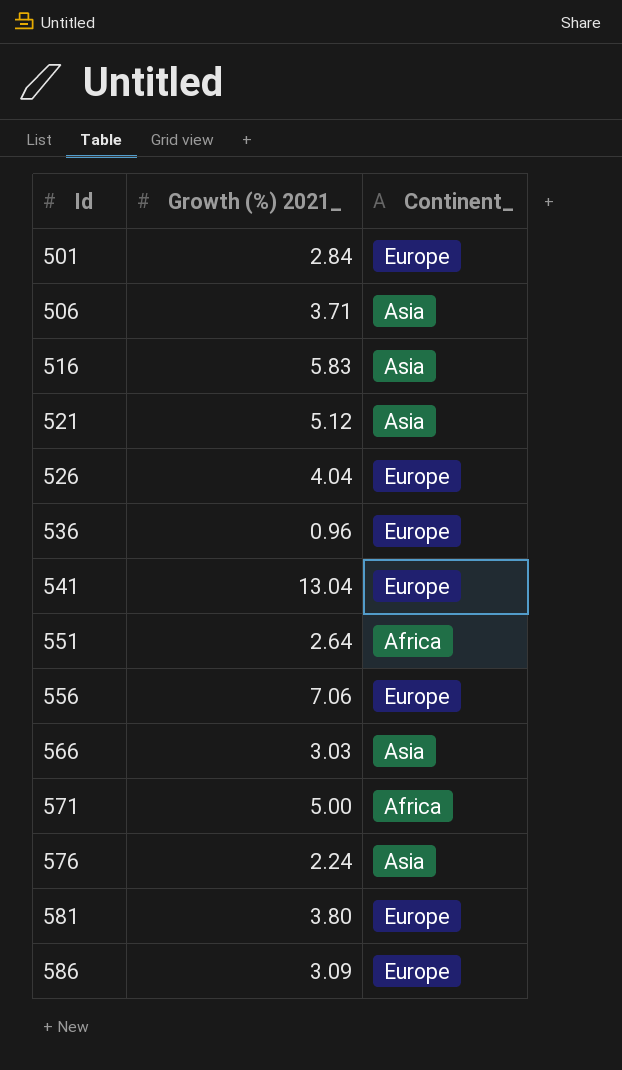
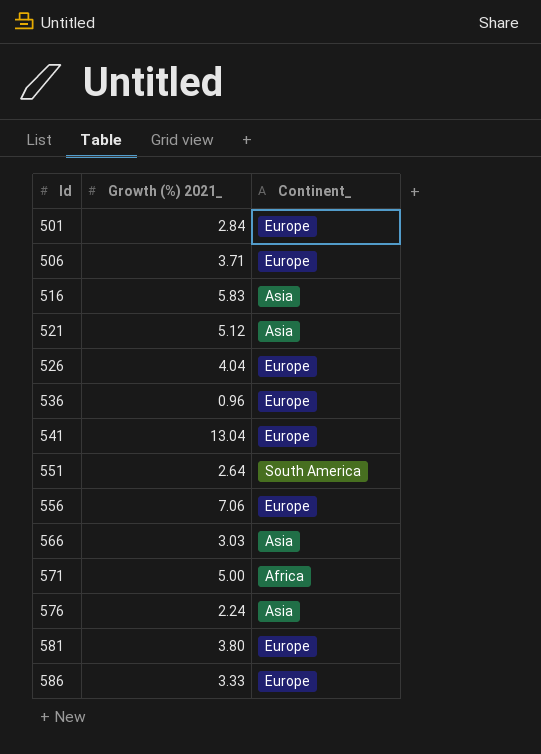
506 | Continent_: Asia -> Europe
551 | Continent_: Africa -> South America
586 | Growth (%) 2021_: 3.09 -> 3.33

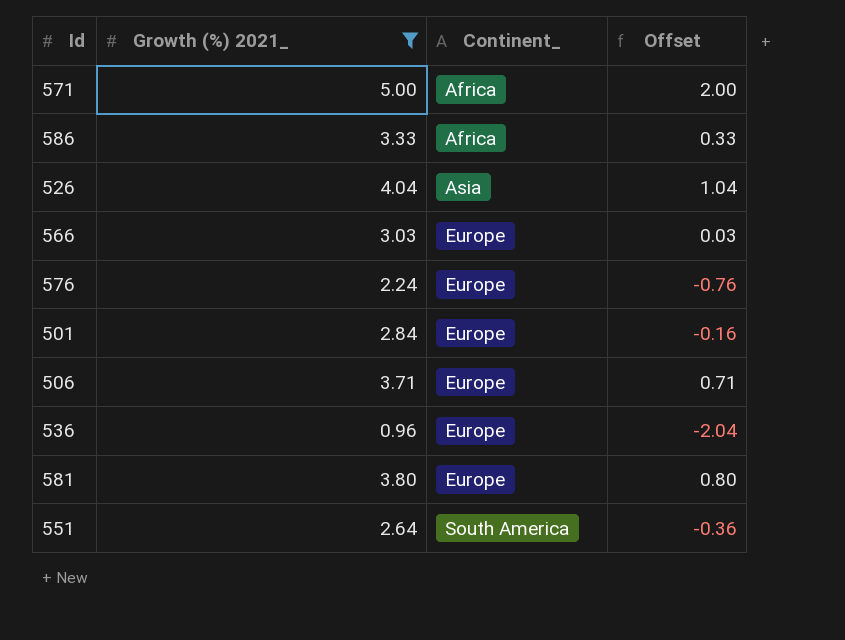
filter: none -> Growth (%) 2021_ <= 5.00
row order: Id ascending -> Continent_ ascending
column Offset | formula: none -> [Growth (%) 2021_] - 3
586 | Continent_: Europe -> Africa
526 | Continent_: Europe -> Asia
566 | Continent_: Asia -> Europe
576 | Continent_: Asia -> Europe

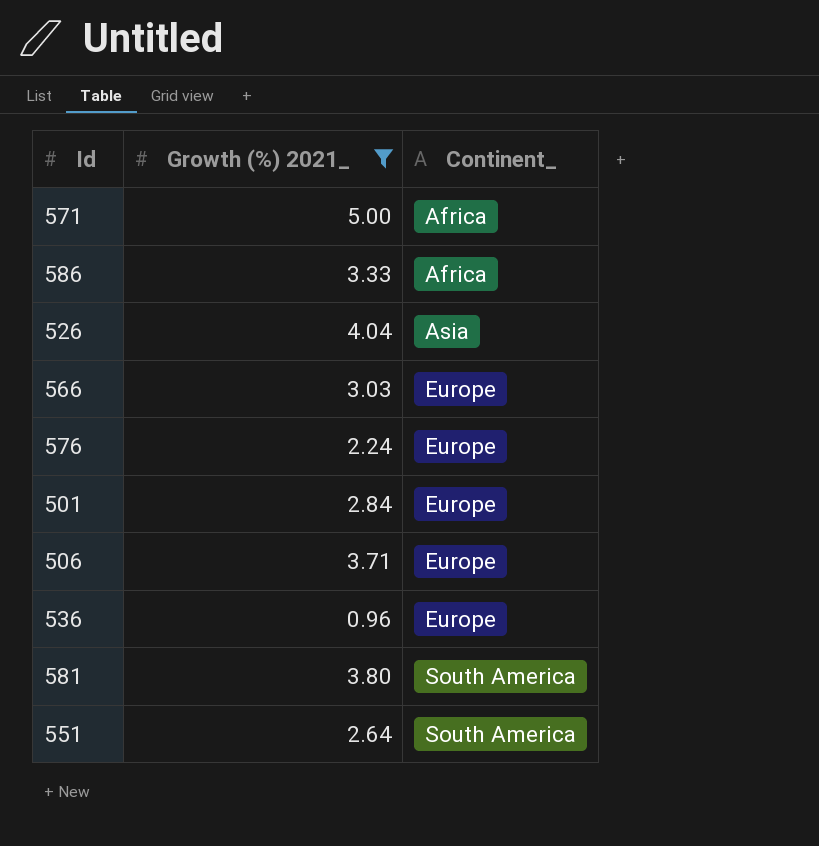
column Offset | formula: [Growth (%) 2021_] - 3 -> none
581 | Continent_: Europe -> South America

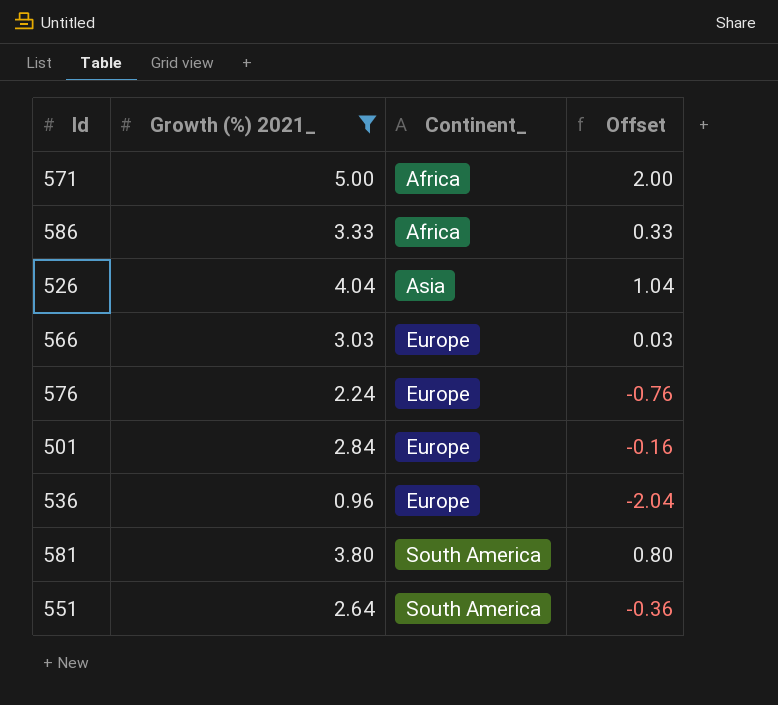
column Offset | formula: none -> [Growth (%) 2021_] - 3
row 506: 3.71 | Europe -> none

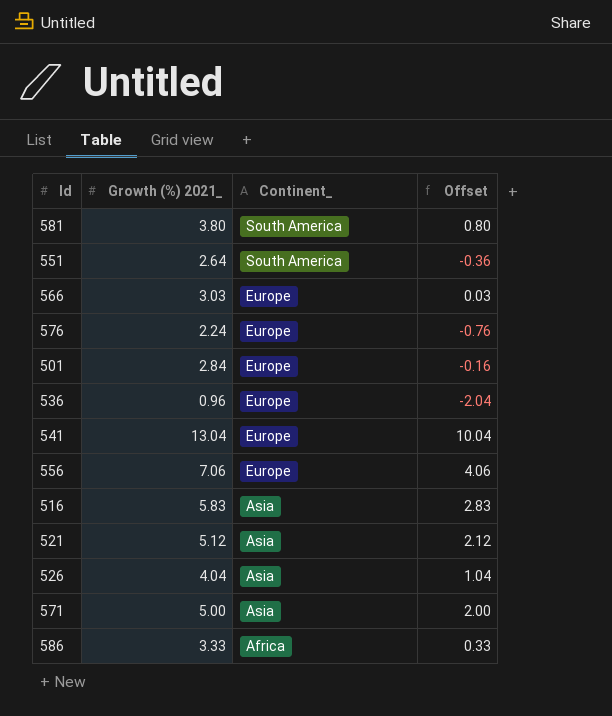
filter: Growth (%) 2021_ <= 5.00 -> none
row order: Continent_ ascending -> Continent_ descending
571 | Continent_: Africa -> Asia

